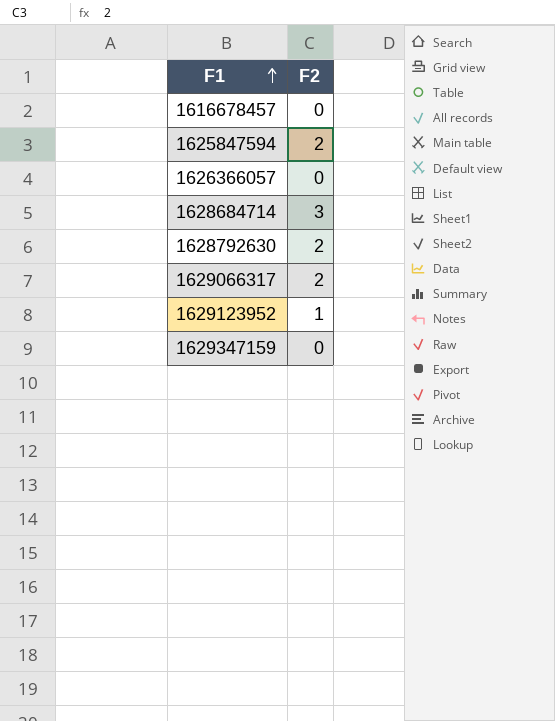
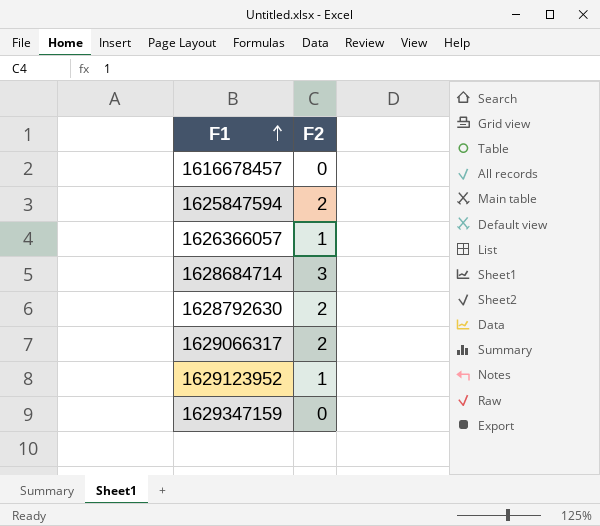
1626366057 | F2: 0 -> 1

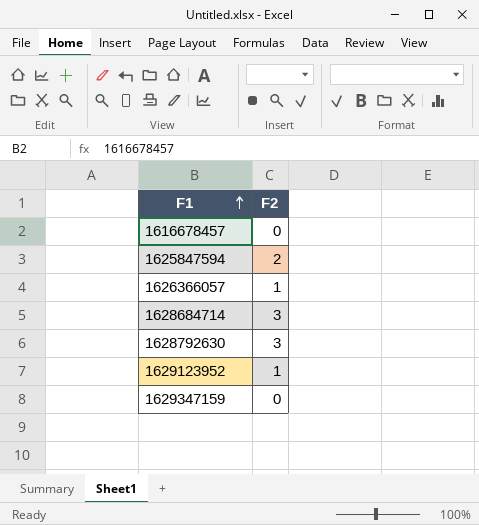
row 1629066317: 2 -> none
1628792630 | F2: 2 -> 3

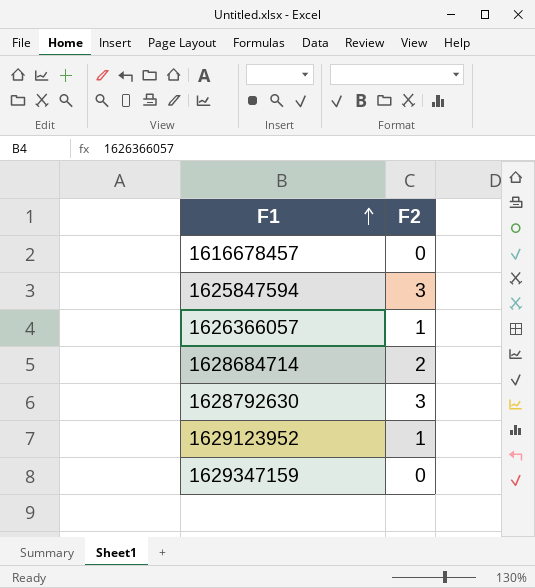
1625847594 | F2: 2 -> 3
1628684714 | F2: 3 -> 2

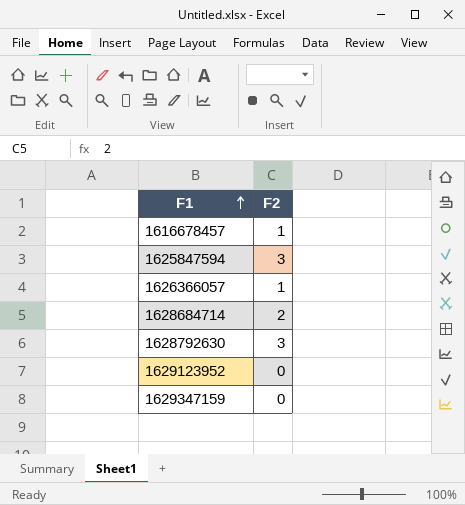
1616678457 | F2: 0 -> 1
1629123952 | F2: 1 -> 0

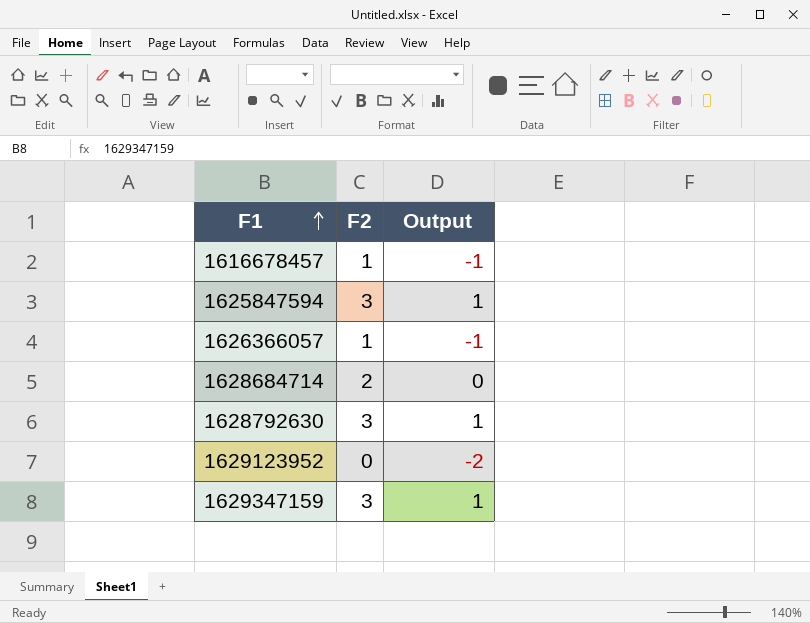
column Output | formula: none -> [F2] - 2
1629347159 | F2: 0 -> 3

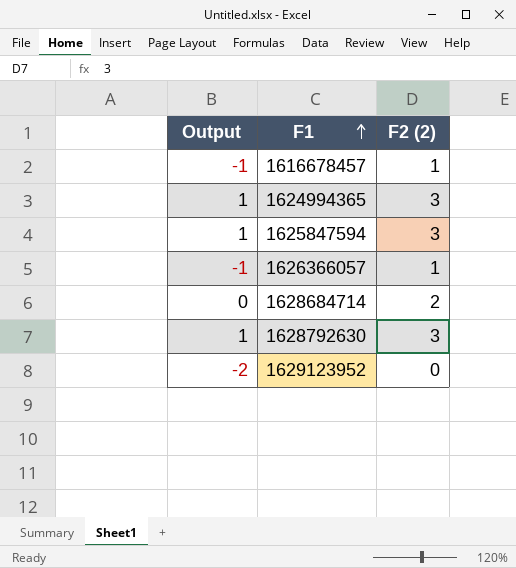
column Output | position: 3 -> 1
column name: F2 -> F2 (2)
row 1629347159: 3 | 1 -> none
row 1624994365: none -> 1 | 3

